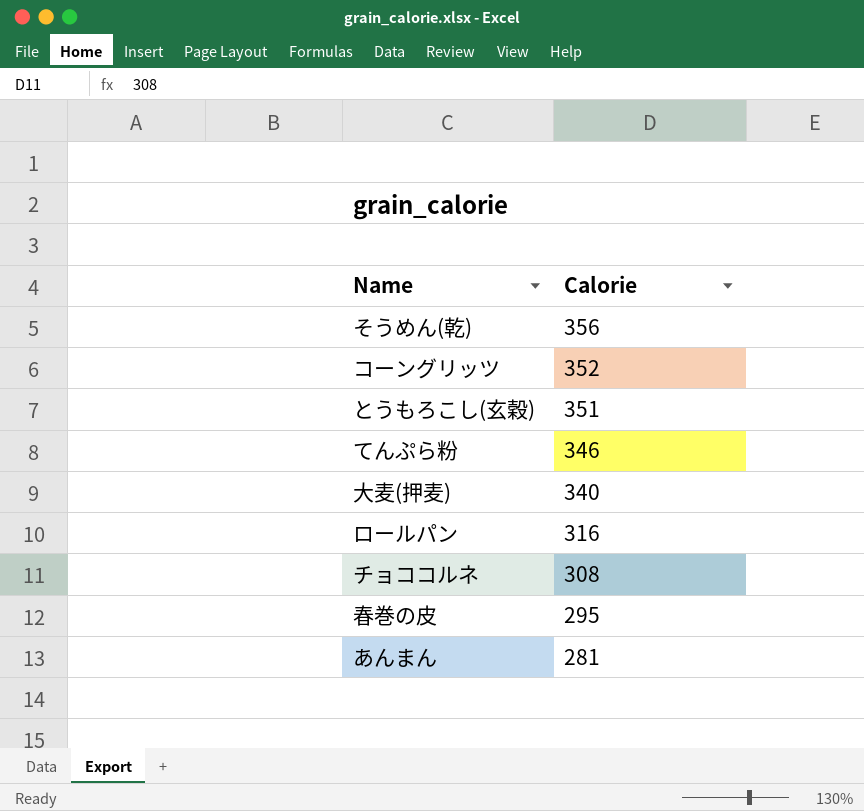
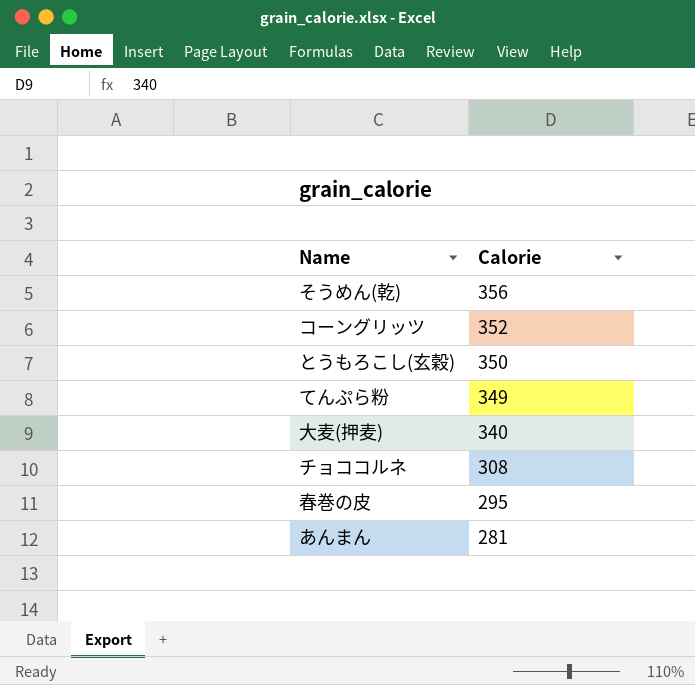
row ロールパン: 316 -> none
とうもろこし(玄穀) | Calorie: 351 -> 350
てんぷら粉 | Calorie: 346 -> 349

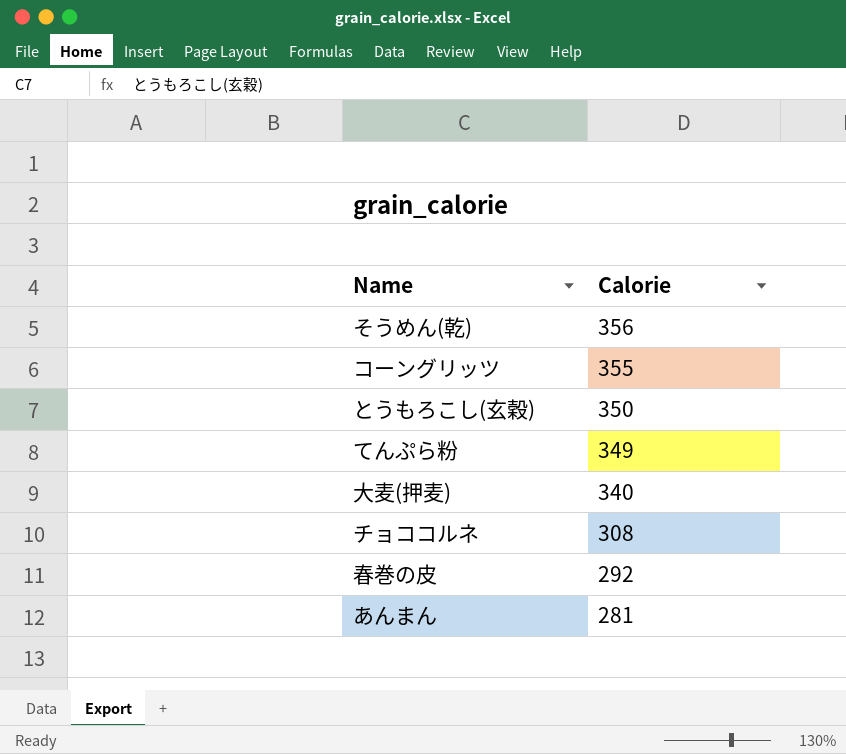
コーングリッツ | Calorie: 352 -> 355
春巻の皮 | Calorie: 295 -> 292

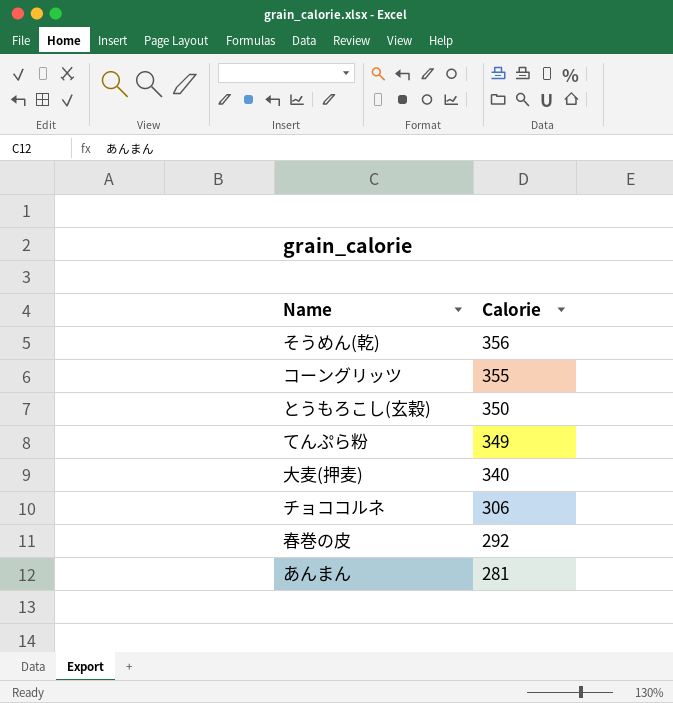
チョココルネ | Calorie: 308 -> 306

